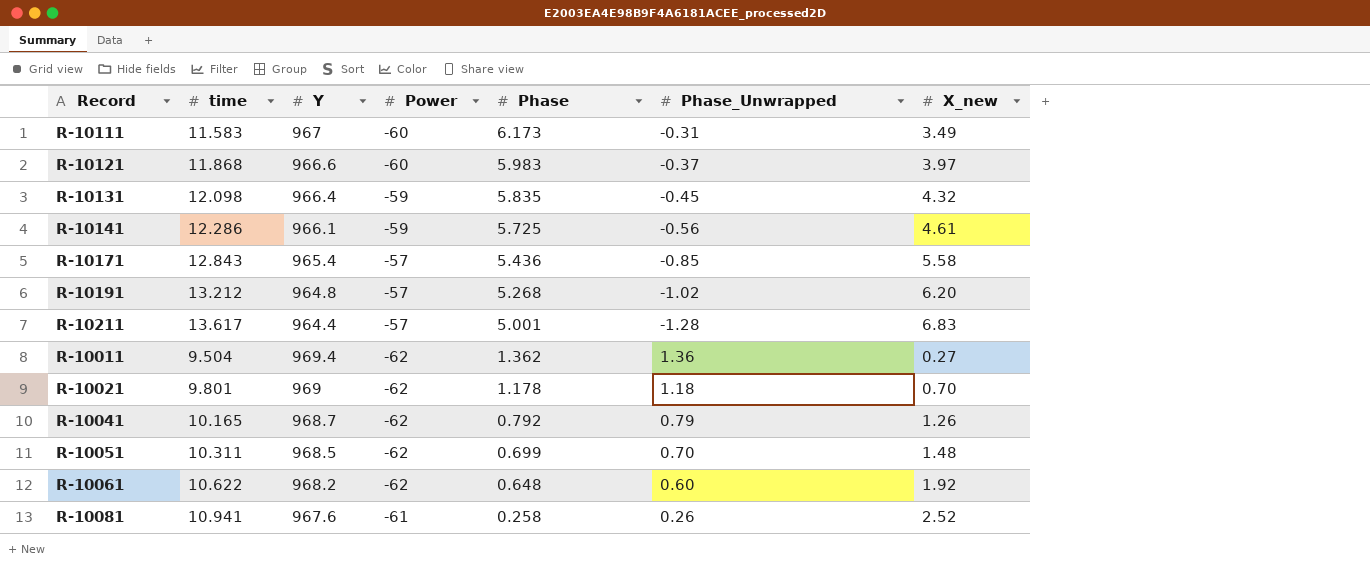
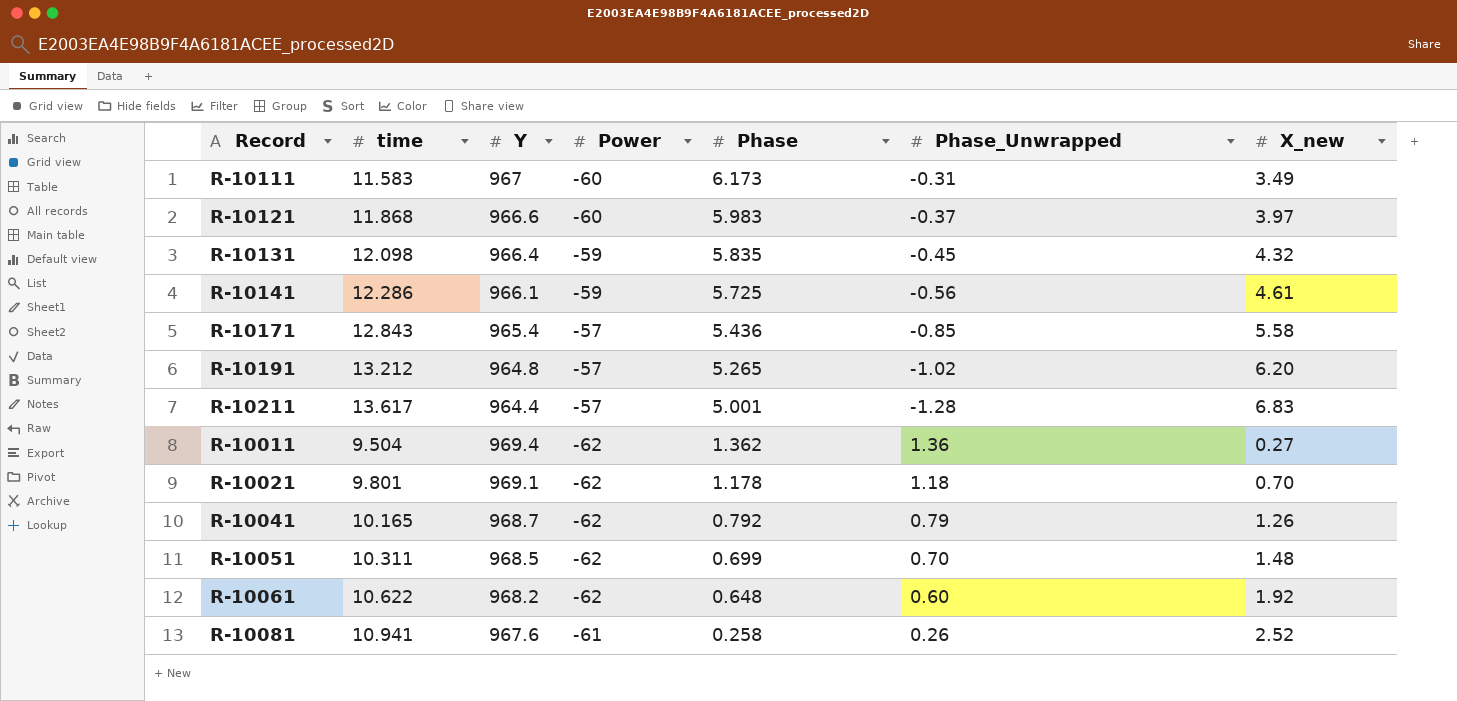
R-10191 | Phase: 5.268 -> 5.265
R-10021 | Y: 969 -> 969.1

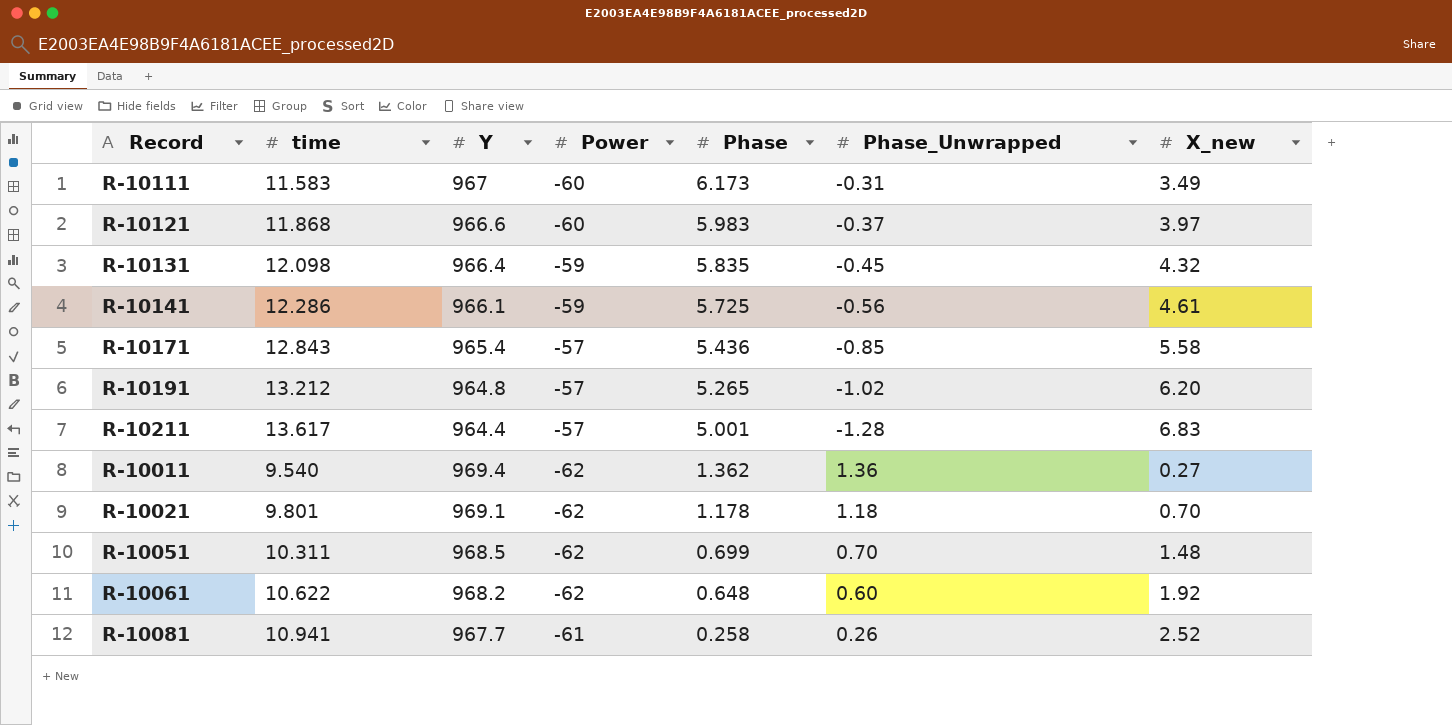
row R-10041: 10.165 | 968.7 | -62 | 0.792 | 0.79 | 1.26 -> none
R-10011 | time: 9.504 -> 9.540
R-10081 | Y: 967.6 -> 967.7

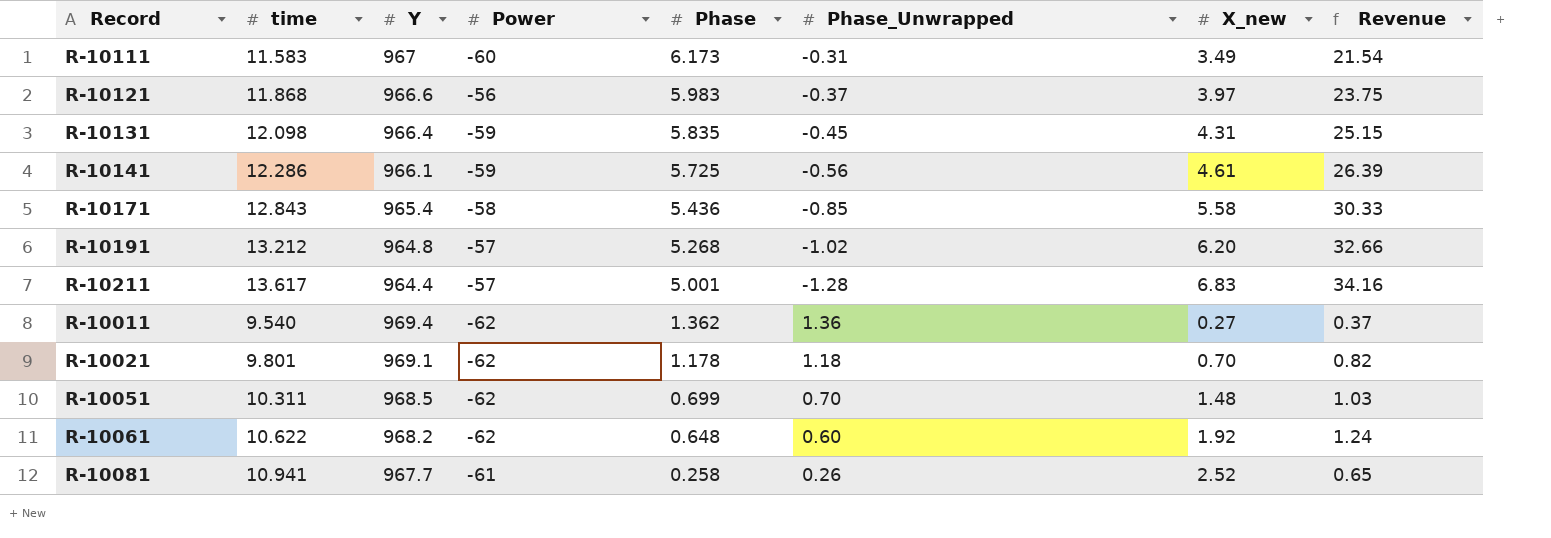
column Revenue | formula: none -> [Phase] * [X_new]
R-10121 | Power: -60 -> -56
R-10131 | X_new: 4.32 -> 4.31
R-10171 | Power: -57 -> -58
R-10191 | Phase: 5.265 -> 5.268

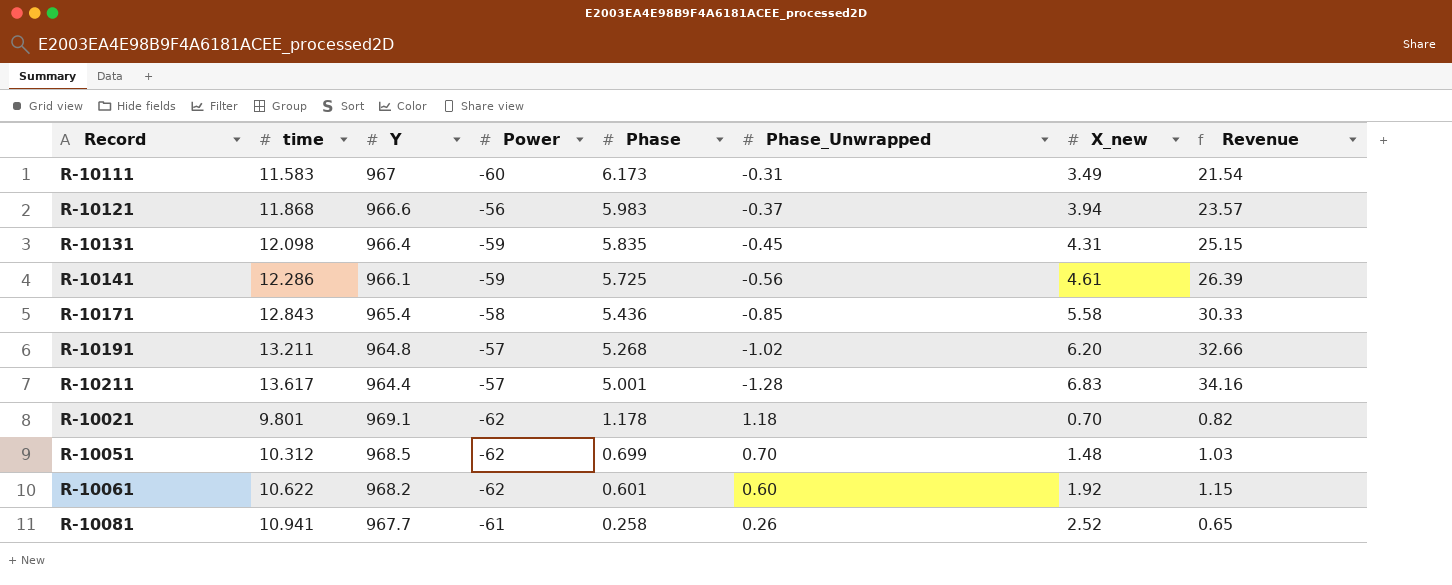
row R-10011: 9.540 | 969.4 | -62 | 1.362 | 1.36 | 0.27 | 0.37 -> none
R-10121 | X_new: 3.97 -> 3.94
R-10121 | Revenue: 23.75 -> 23.57
R-10191 | time: 13.212 -> 13.211
R-10051 | time: 10.311 -> 10.312
R-10061 | Phase: 0.648 -> 0.601
R-10061 | Revenue: 1.24 -> 1.15

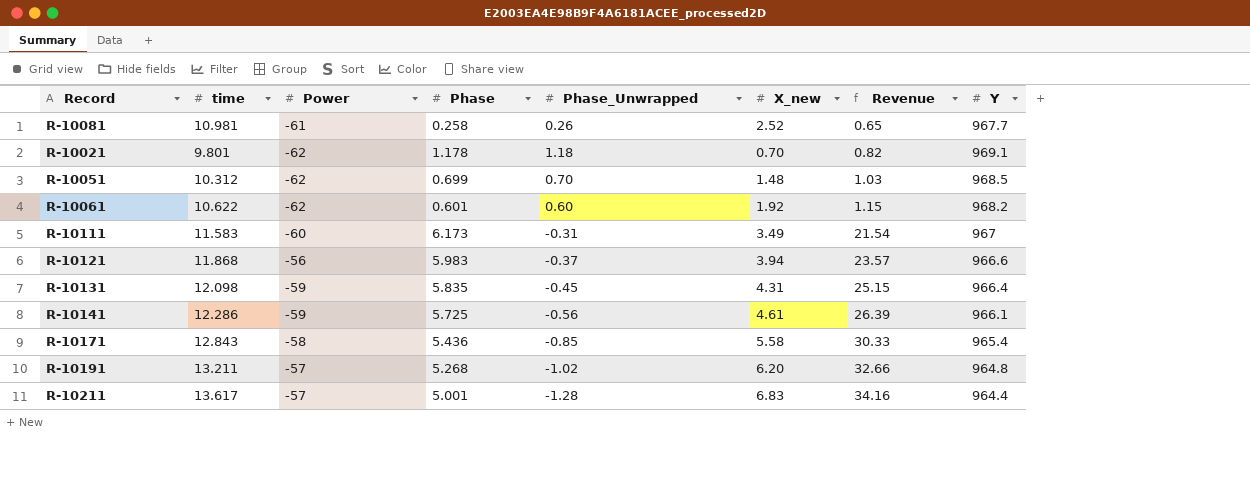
row order: Phase descending -> Revenue ascending
column Y | position: 3 -> 8
R-10081 | time: 10.941 -> 10.981

